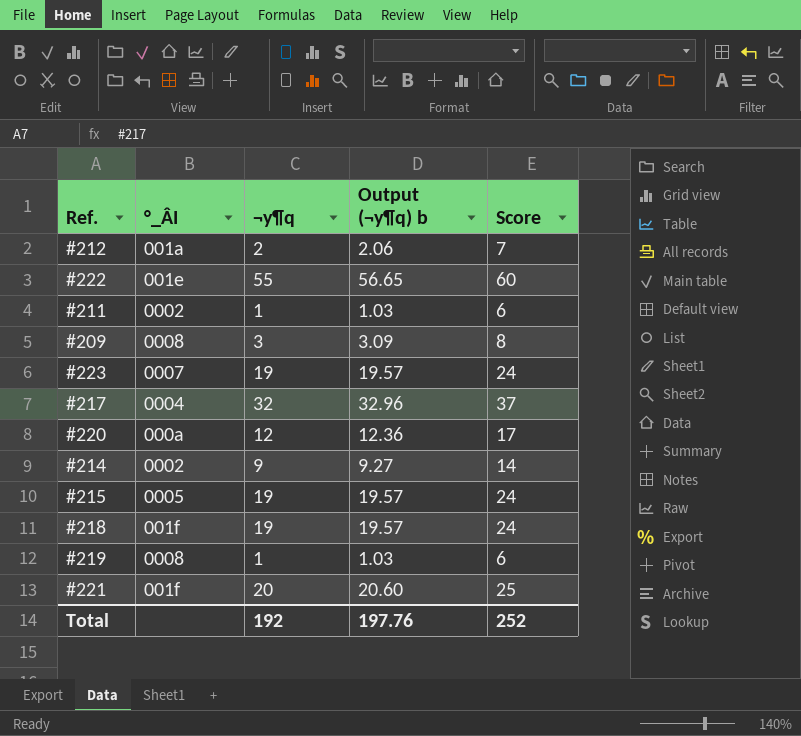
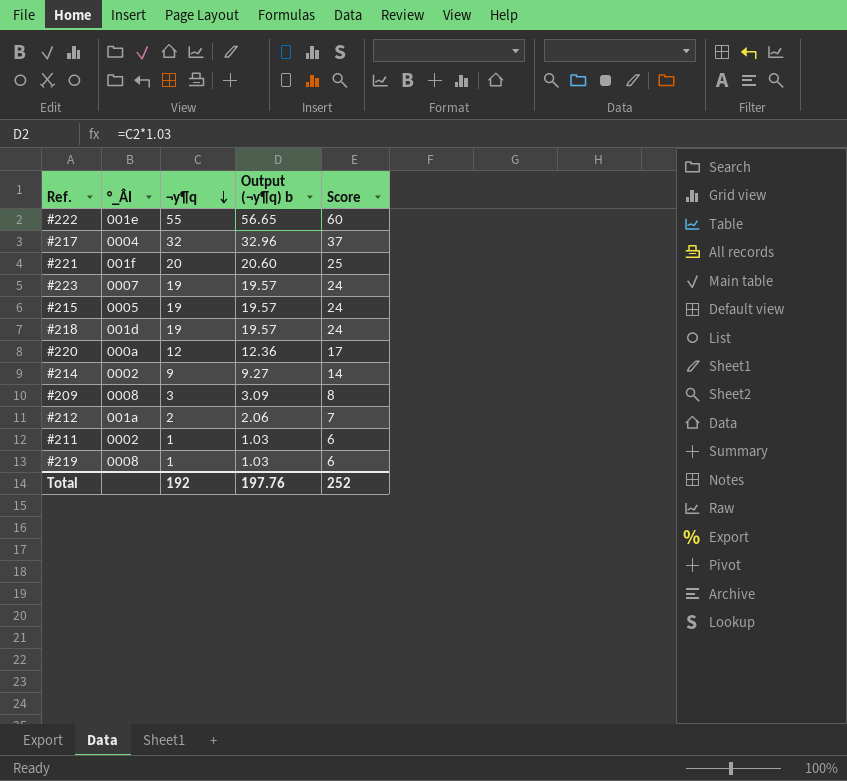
row order: none -> ¬y¶q descending
#218 | °_ÂI: 001f -> 001d

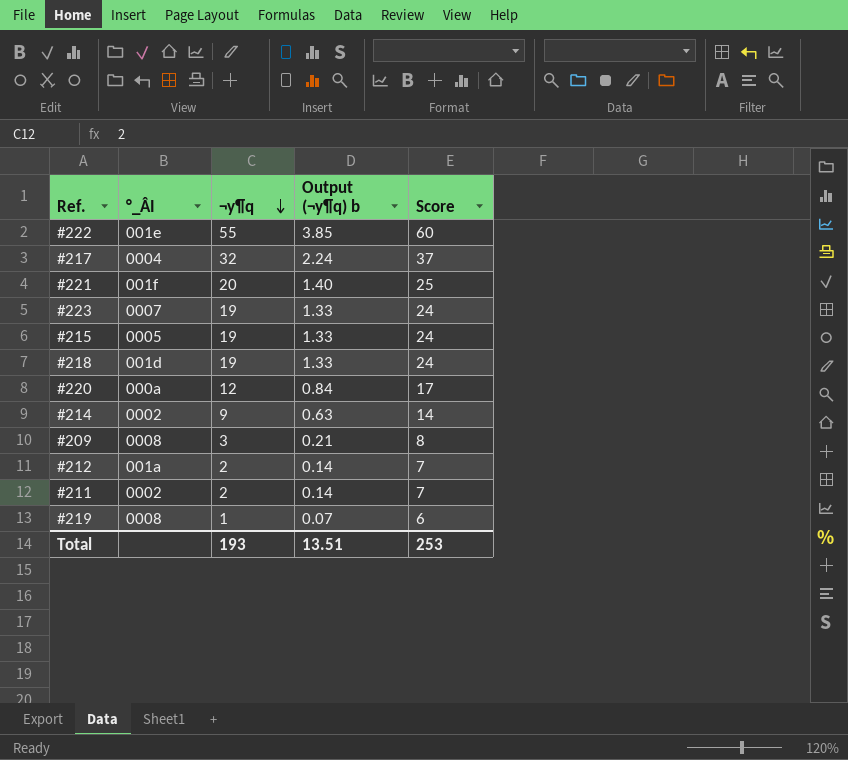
column Output (¬y¶q) b | formula: [¬y¶q] * 1.03 -> [¬y¶q] * 0.07
#211 | ¬y¶q: 1 -> 2
#211 | Score: 6 -> 7
Total | ¬y¶q: 192 -> 193
Total | Output (¬y¶q) b: 197.76 -> 13.51
Total | Score: 252 -> 253

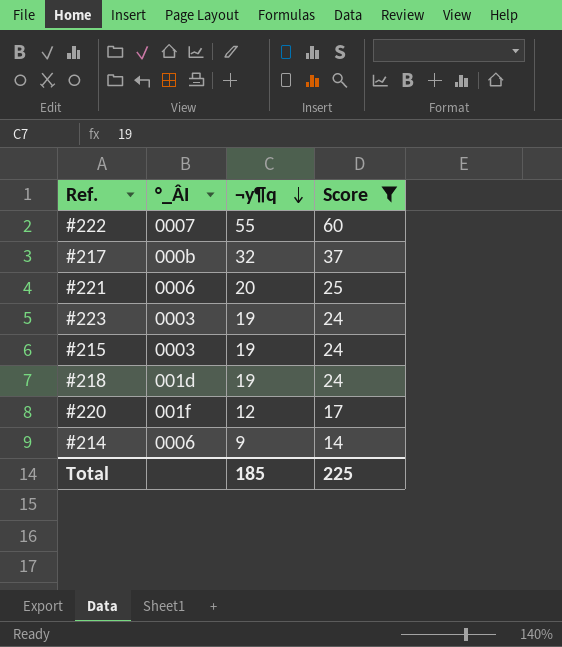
filter: none -> Score >= 14
column Output (¬y¶q) b | formula: [¬y¶q] * 0.07 -> none
#222 | °_ÂI: 001e -> 0007
#217 | °_ÂI: 0004 -> 000b
#221 | °_ÂI: 001f -> 0006
#223 | °_ÂI: 0007 -> 0003
#215 | °_ÂI: 0005 -> 0003
#220 | °_ÂI: 000a -> 001f
#214 | °_ÂI: 0002 -> 0006
Total | ¬y¶q: 193 -> 185
Total | Score: 253 -> 225

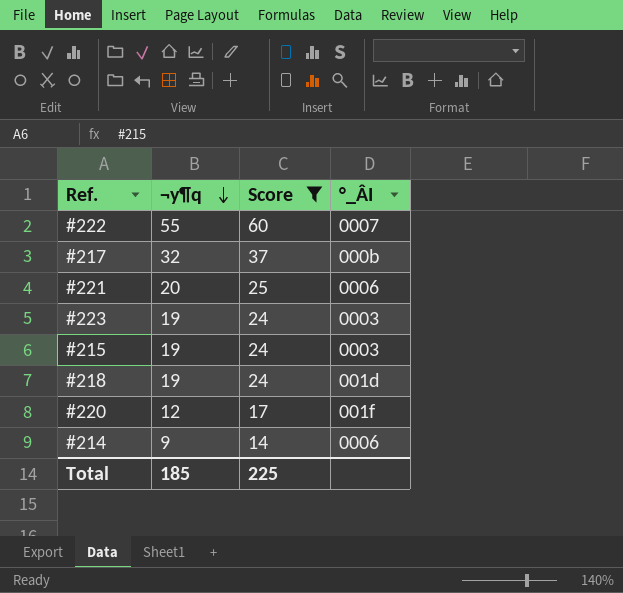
column °_ÂI | position: 2 -> 4

